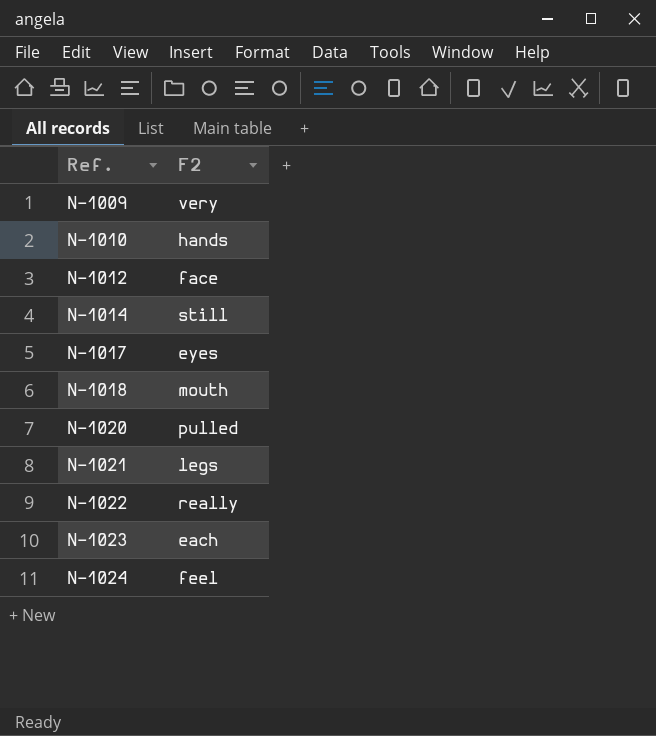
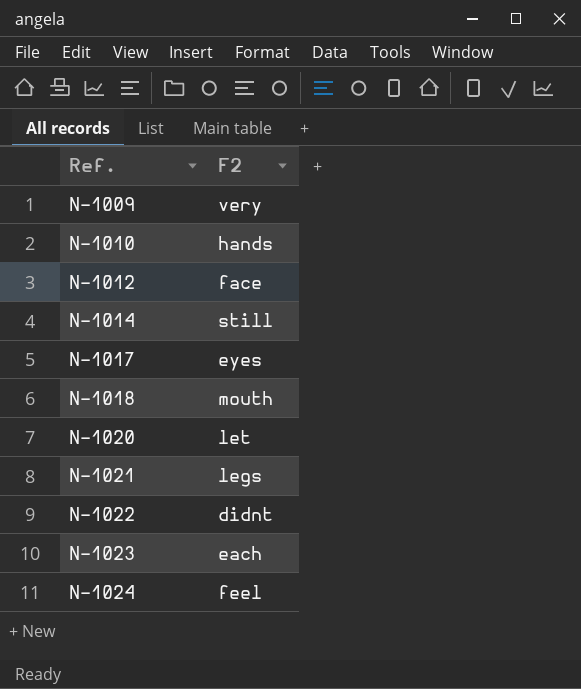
N-1020 | F2: pulled -> let
N-1022 | F2: really -> didnt

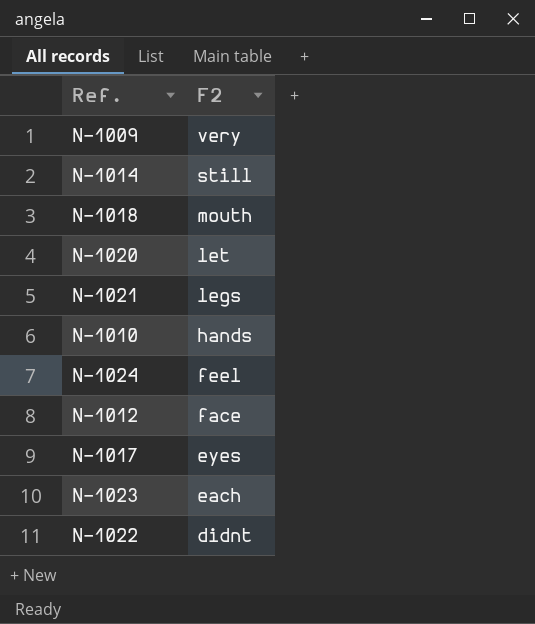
row order: Ref. ascending -> F2 descending

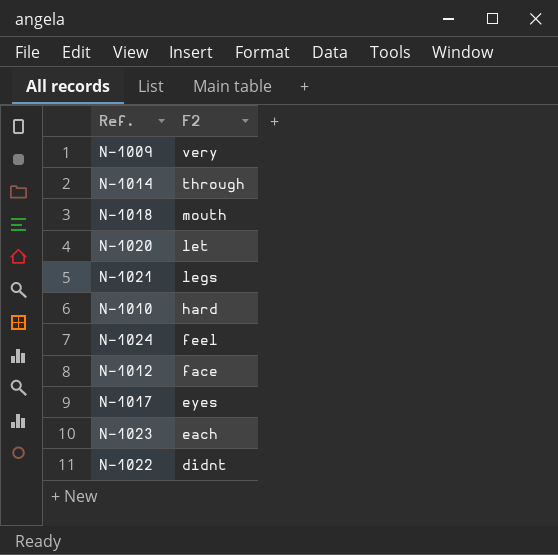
N-1014 | F2: still -> through
N-1010 | F2: hands -> hard

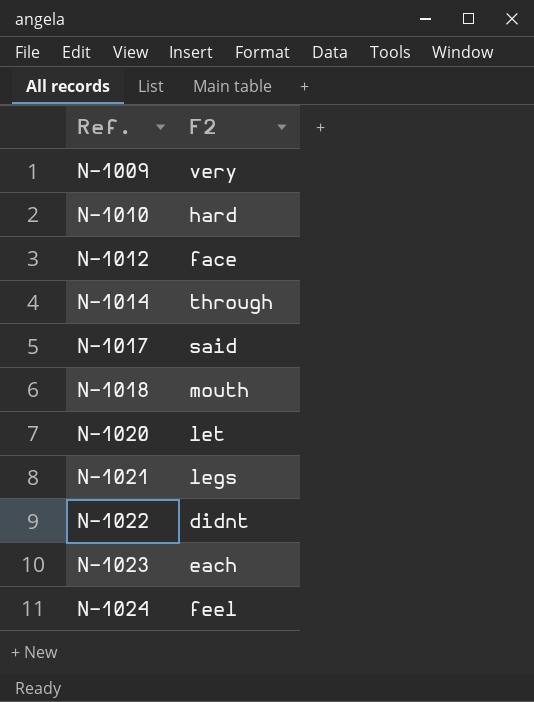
row order: F2 descending -> Ref. ascending
N-1017 | F2: eyes -> said

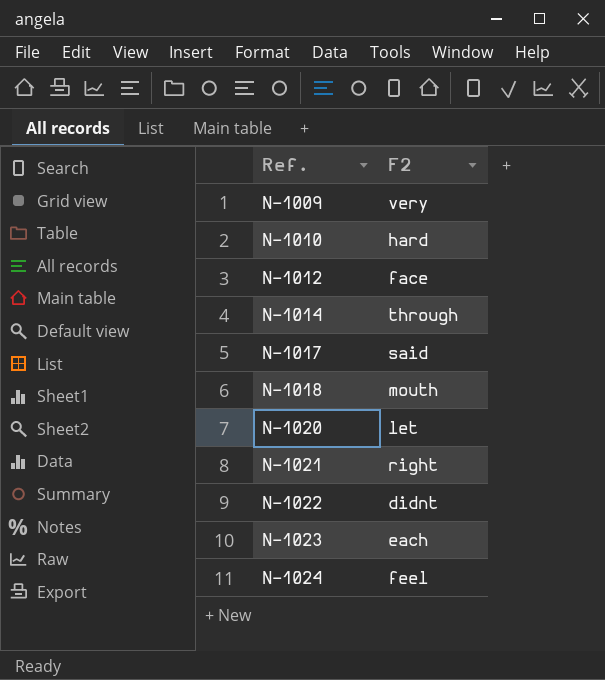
N-1021 | F2: legs -> right

